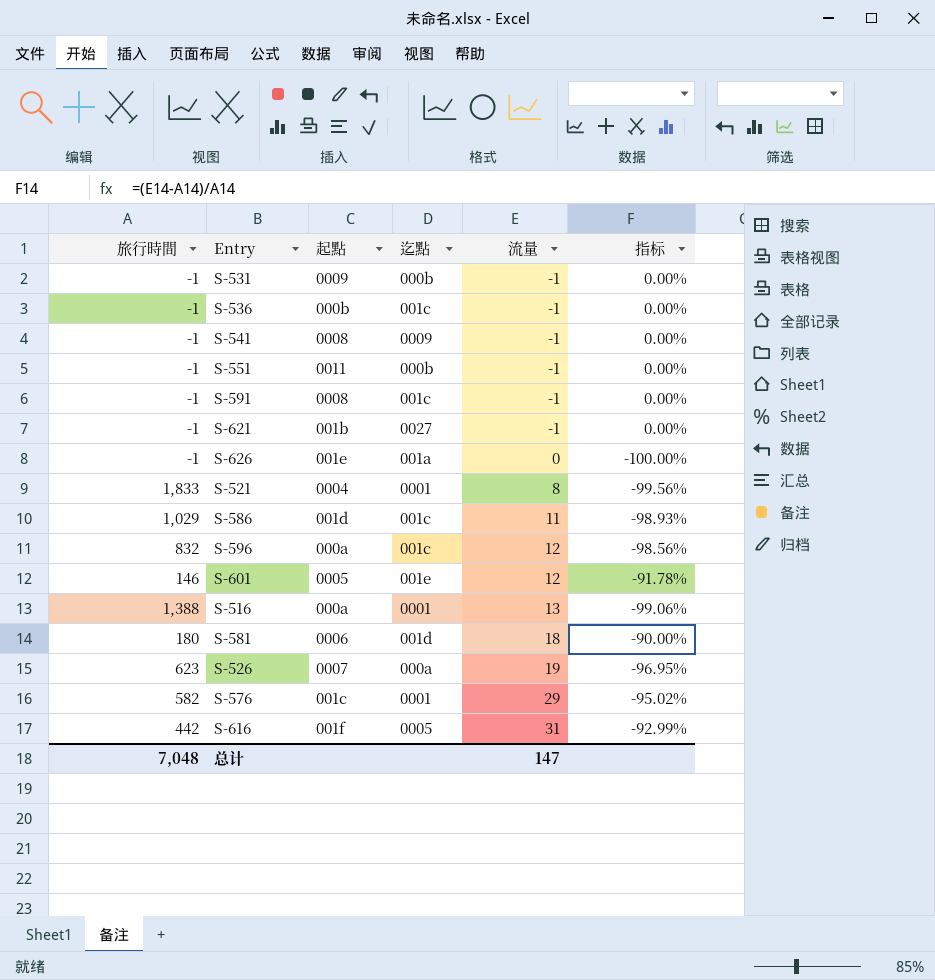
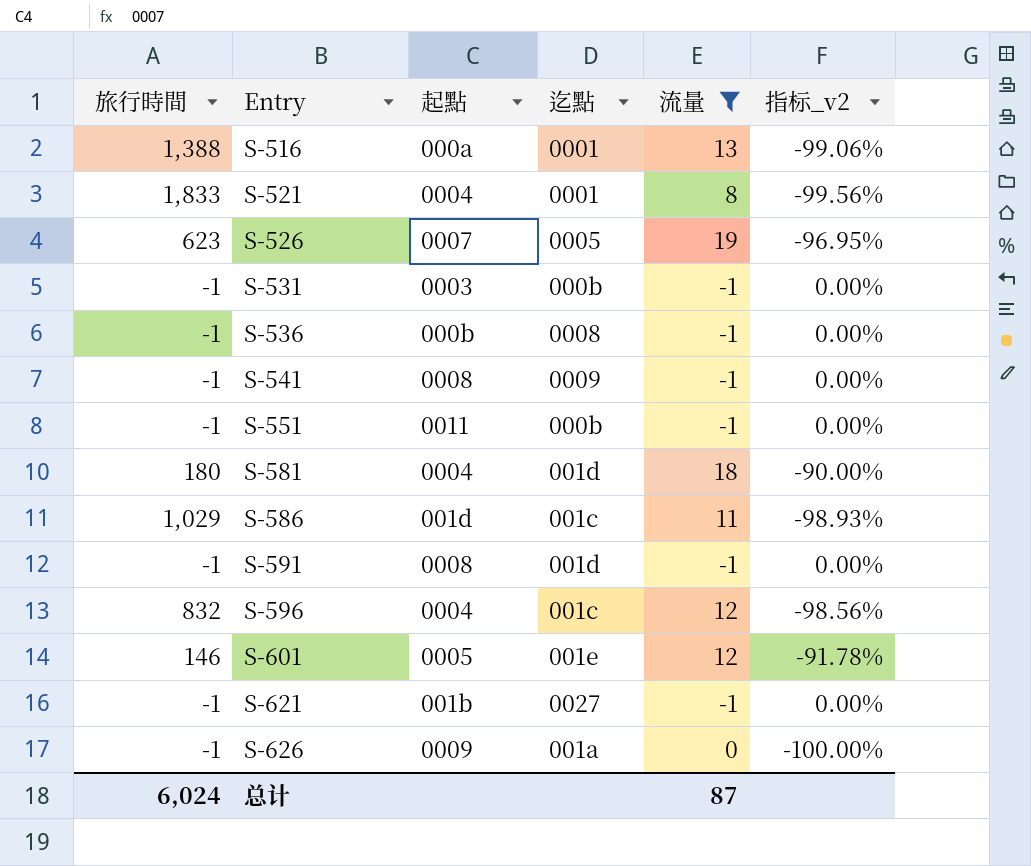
filter: none -> 流量 <= 19
row order: 流量 ascending -> Entry ascending
column name: 指标 -> 指标_v2
S-526 | 迄點: 000a -> 0005
S-531 | 起點: 0009 -> 0003
S-536 | 迄點: 001c -> 0008
S-581 | 起點: 0006 -> 0004
S-591 | 迄點: 001c -> 001d
S-596 | 起點: 000a -> 0004
S-626 | 起點: 001e -> 0009
总计 | 旅行時間: 7,048 -> 6,024
总计 | 流量: 147 -> 87

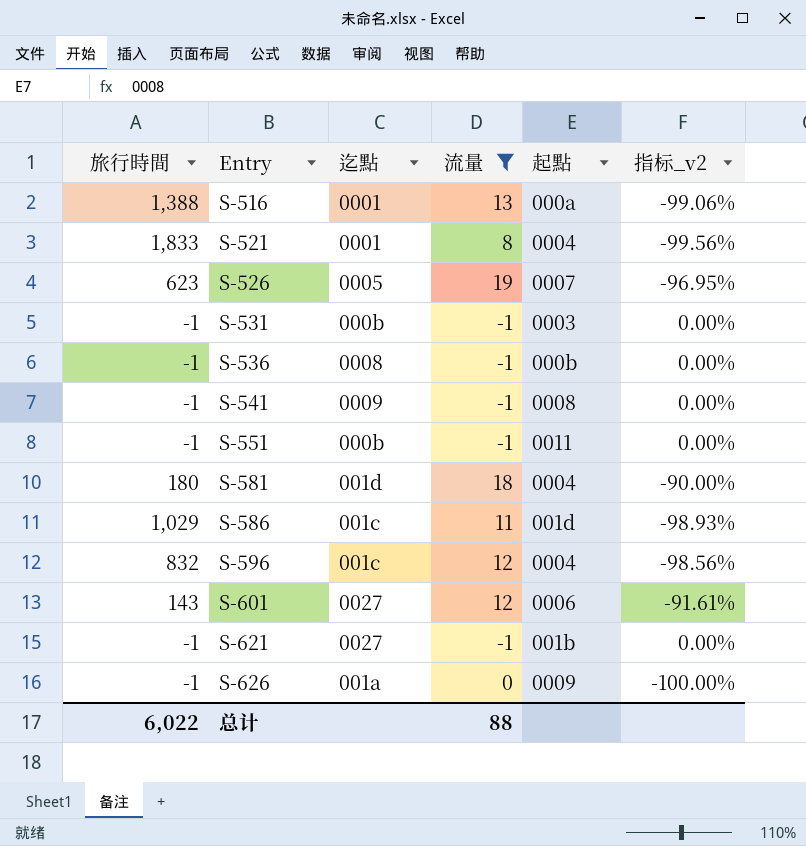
column 起點 | position: 3 -> 5
row S-591: -1 | 0008 | 001d | -1 | 0.00% -> none
S-601 | 旅行時間: 146 -> 143
S-601 | 迄點: 001e -> 0027
S-601 | 起點: 0005 -> 0006
S-601 | 指标_v2: -91.78% -> -91.61%
总计 | 旅行時間: 6,024 -> 6,022
总计 | 流量: 87 -> 88

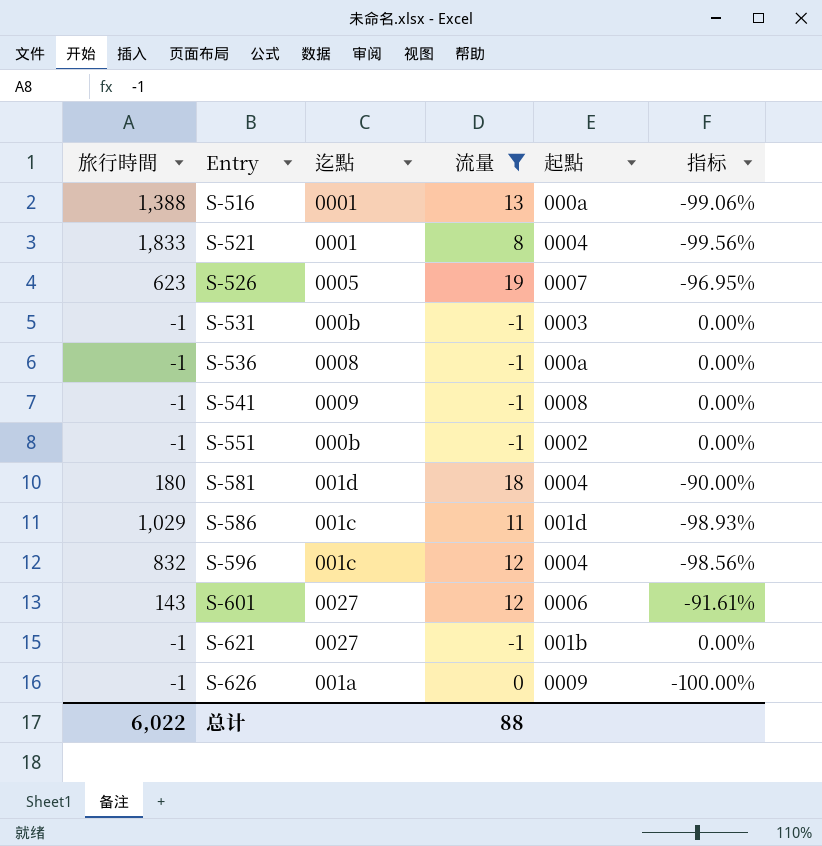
column name: 指标_v2 -> 指标
S-536 | 起點: 000b -> 000a
S-551 | 起點: 0011 -> 0002

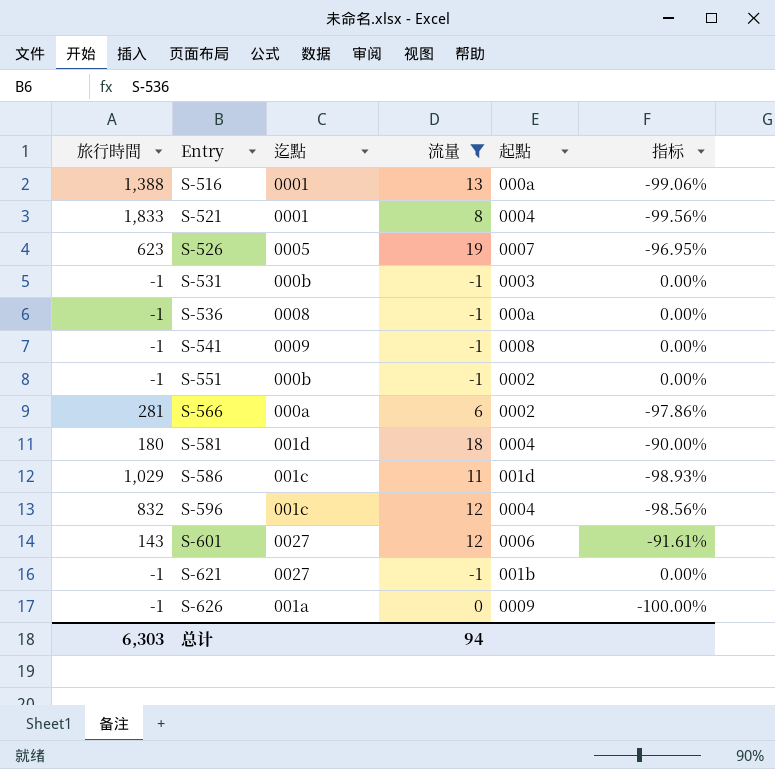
row S-566: none -> 281 | 000a | 6 | 0002 | -97.86%
总计 | 旅行時間: 6,022 -> 6,303
总计 | 流量: 88 -> 94

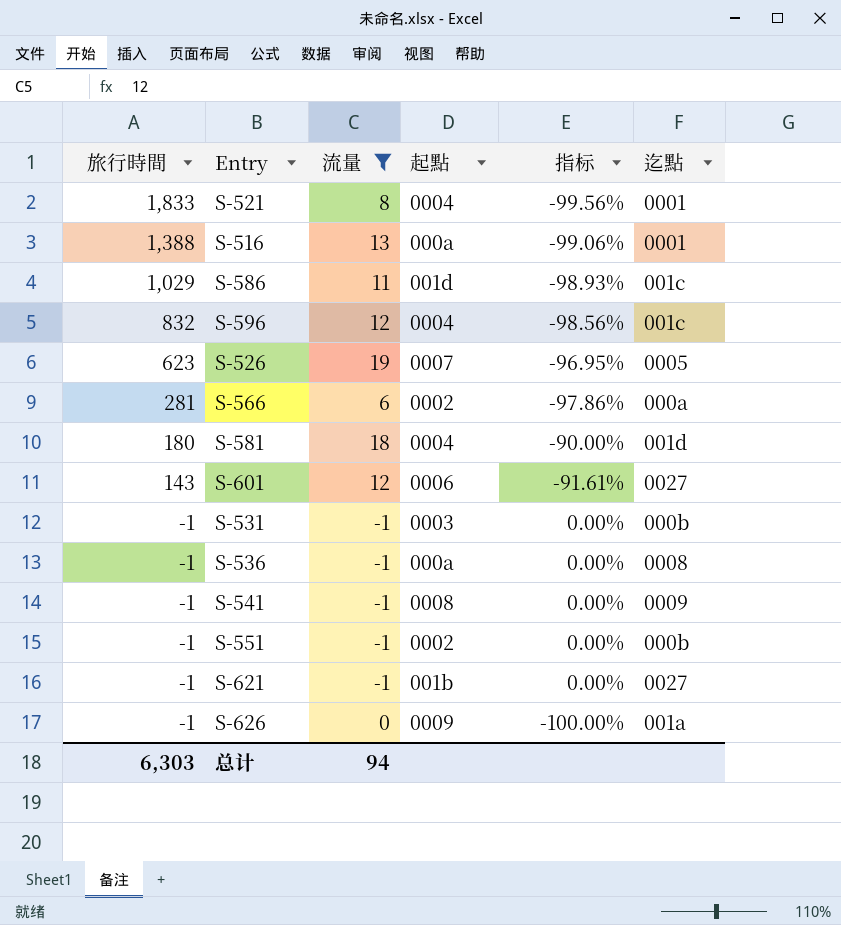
row order: Entry ascending -> 旅行時間 descending
column 迄點 | position: 3 -> 6

